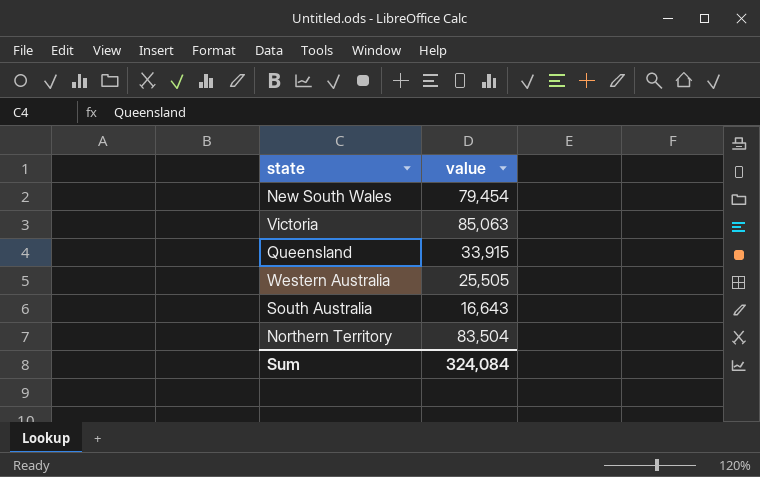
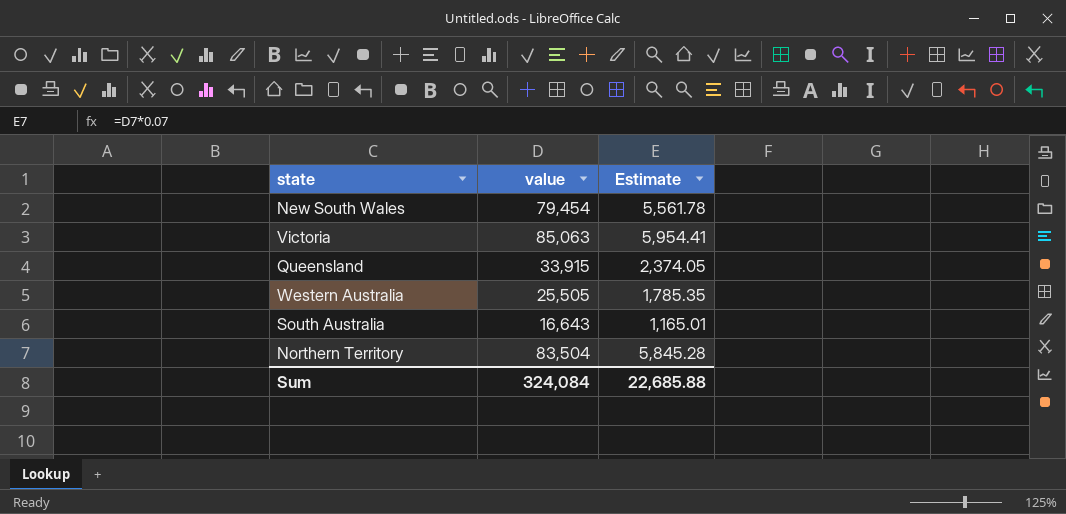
column Estimate | formula: none -> [value] * 0.07

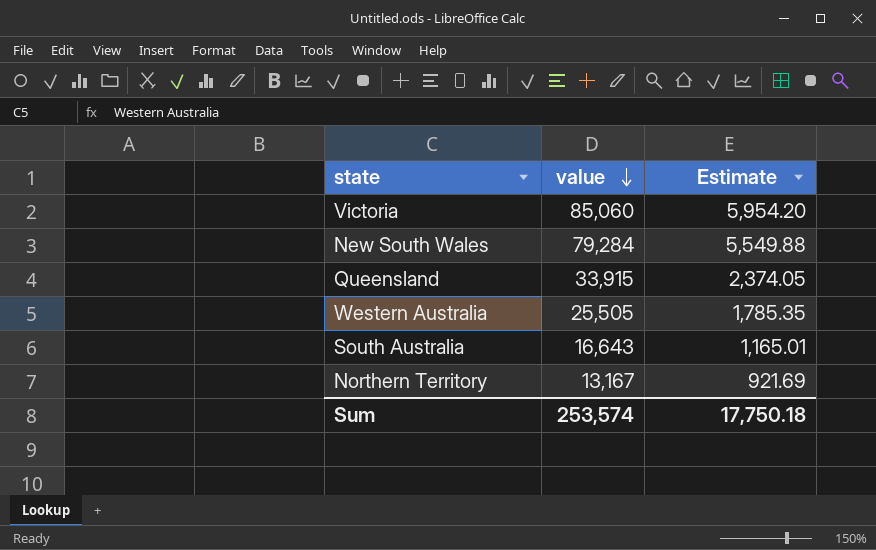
row order: none -> value descending
Victoria | value: 85,063 -> 85,060
Victoria | Estimate: 5,954.41 -> 5,954.20
New South Wales | value: 79,454 -> 79,284
New South Wales | Estimate: 5,561.78 -> 5,549.88
Northern Territory | value: 83,504 -> 13,167
Northern Territory | Estimate: 5,845.28 -> 921.69
Sum | value: 324,084 -> 253,574
Sum | Estimate: 22,685.88 -> 17,750.18

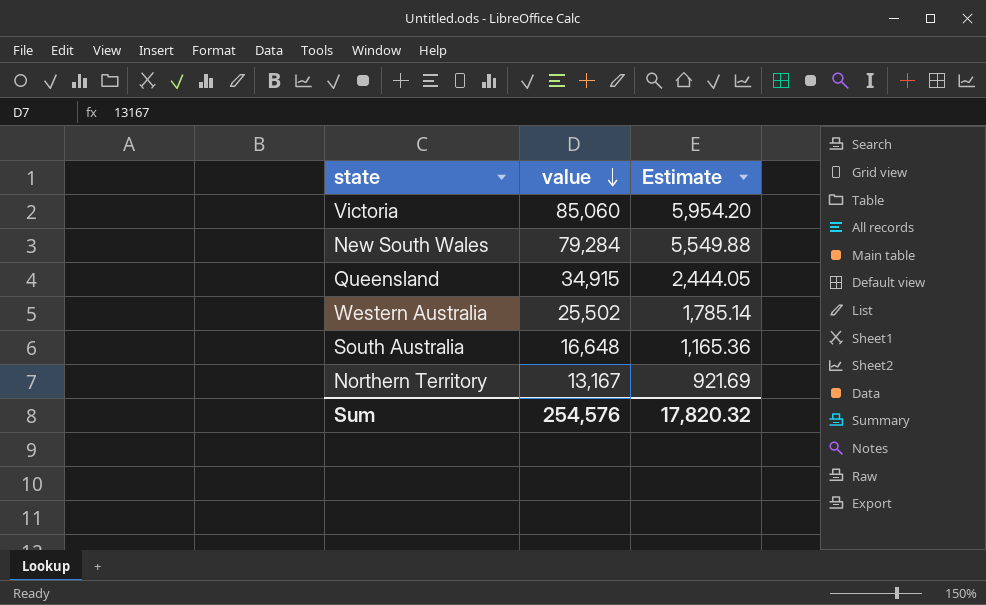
Queensland | value: 33,915 -> 34,915
Queensland | Estimate: 2,374.05 -> 2,444.05
Western Australia | value: 25,505 -> 25,502
Western Australia | Estimate: 1,785.35 -> 1,785.14
South Australia | value: 16,643 -> 16,648
South Australia | Estimate: 1,165.01 -> 1,165.36
Sum | value: 253,574 -> 254,576
Sum | Estimate: 17,750.18 -> 17,820.32

